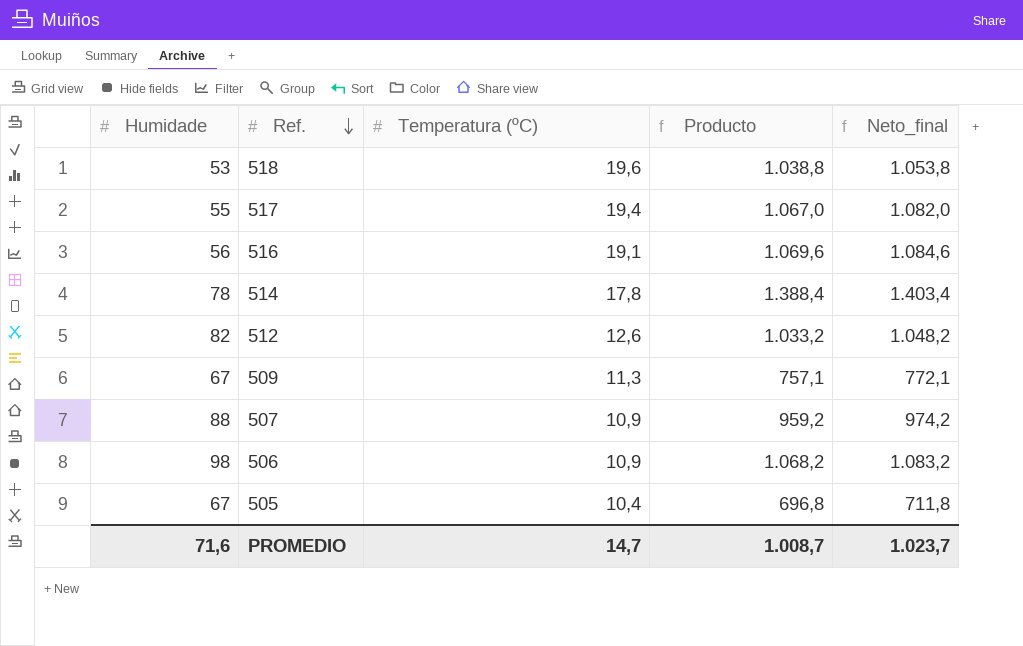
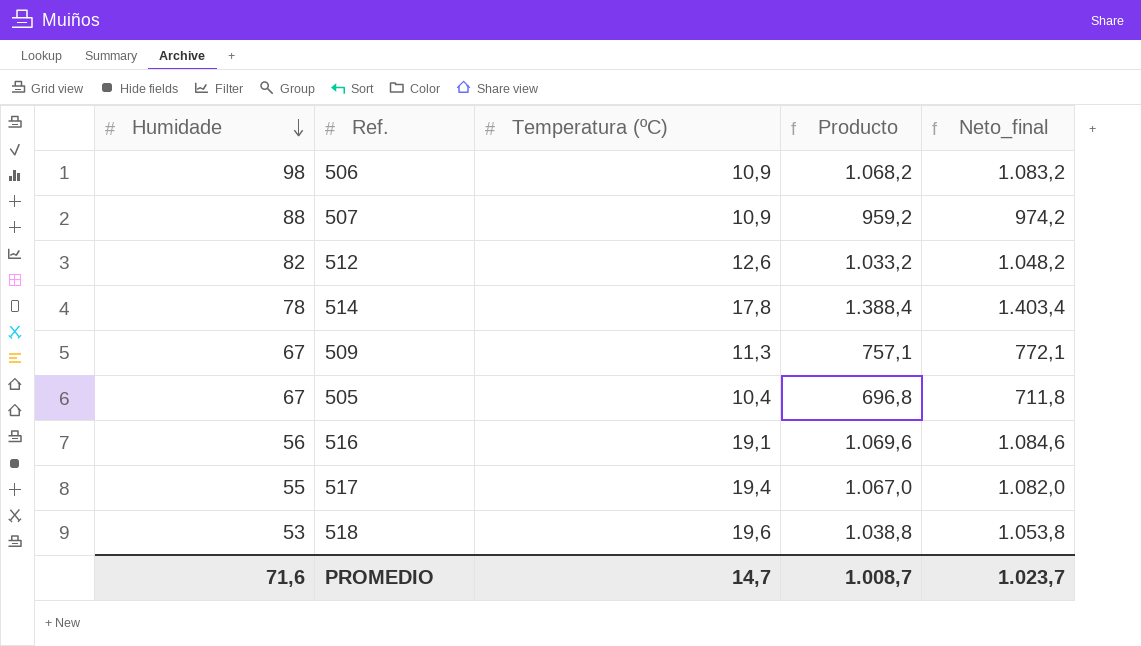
row order: Ref. descending -> Humidade descending

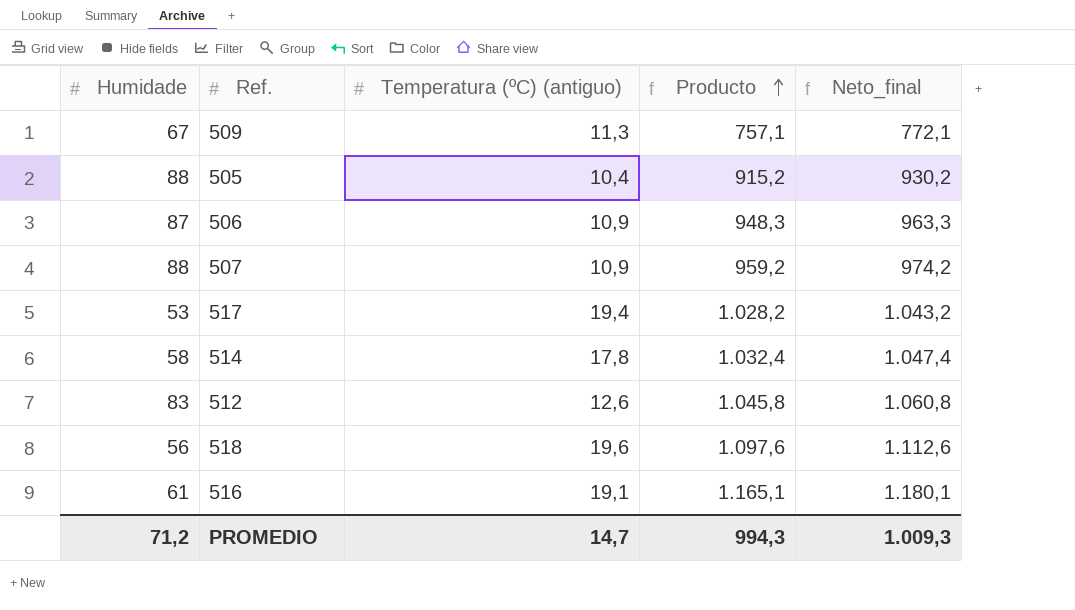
row order: Humidade descending -> Producto ascending
column name: Temperatura (ºC) -> Temperatura (ºC) (antiguo)
505 | Humidade: 67 -> 88
505 | Producto: 696,8 -> 915,2
505 | Neto_final: 711,8 -> 930,2
506 | Humidade: 98 -> 87
506 | Producto: 1.068,2 -> 948,3
506 | Neto_final: 1.083,2 -> 963,3
517 | Humidade: 55 -> 53
517 | Producto: 1.067,0 -> 1.028,2
517 | Neto_final: 1.082,0 -> 1.043,2
514 | Humidade: 78 -> 58
514 | Producto: 1.388,4 -> 1.032,4
514 | Neto_final: 1.403,4 -> 1.047,4
512 | Humidade: 82 -> 83
512 | Producto: 1.033,2 -> 1.045,8
512 | Neto_final: 1.048,2 -> 1.060,8
518 | Humidade: 53 -> 56
518 | Producto: 1.038,8 -> 1.097,6
518 | Neto_final: 1.053,8 -> 1.112,6
516 | Humidade: 56 -> 61
516 | Producto: 1.069,6 -> 1.165,1
516 | Neto_final: 1.084,6 -> 1.180,1
PROMEDIO | Humidade: 71,6 -> 71,2
PROMEDIO | Producto: 1.008,7 -> 994,3
PROMEDIO | Neto_final: 1.023,7 -> 1.009,3

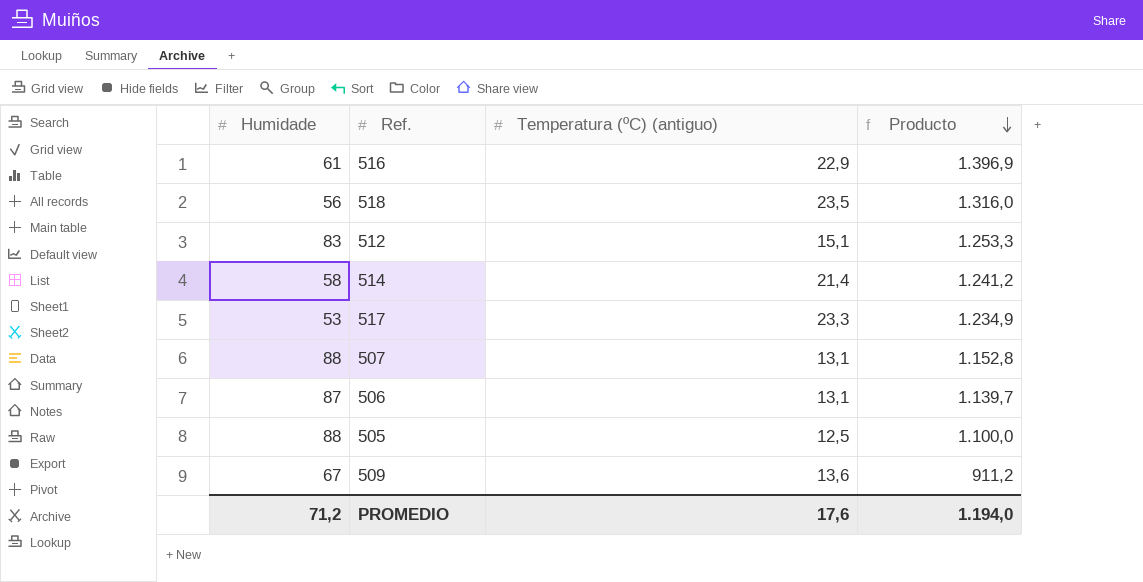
row order: Producto ascending -> Producto descending
column Neto_final | formula: [Producto] + 15 -> none
516 | Temperatura (ºC) (antiguo): 19,1 -> 22,9
516 | Producto: 1.165,1 -> 1.396,9
518 | Temperatura (ºC) (antiguo): 19,6 -> 23,5
518 | Producto: 1.097,6 -> 1.316,0
512 | Temperatura (ºC) (antiguo): 12,6 -> 15,1
512 | Producto: 1.045,8 -> 1.253,3
514 | Temperatura (ºC) (antiguo): 17,8 -> 21,4
514 | Producto: 1.032,4 -> 1.241,2
517 | Temperatura (ºC) (antiguo): 19,4 -> 23,3
517 | Producto: 1.028,2 -> 1.234,9
507 | Temperatura (ºC) (antiguo): 10,9 -> 13,1
507 | Producto: 959,2 -> 1.152,8
506 | Temperatura (ºC) (antiguo): 10,9 -> 13,1
506 | Producto: 948,3 -> 1.139,7
505 | Temperatura (ºC) (antiguo): 10,4 -> 12,5
505 | Producto: 915,2 -> 1.100,0
509 | Temperatura (ºC) (antiguo): 11,3 -> 13,6
509 | Producto: 757,1 -> 911,2
PROMEDIO | Temperatura (ºC) (antiguo): 14,7 -> 17,6
PROMEDIO | Producto: 994,3 -> 1.194,0

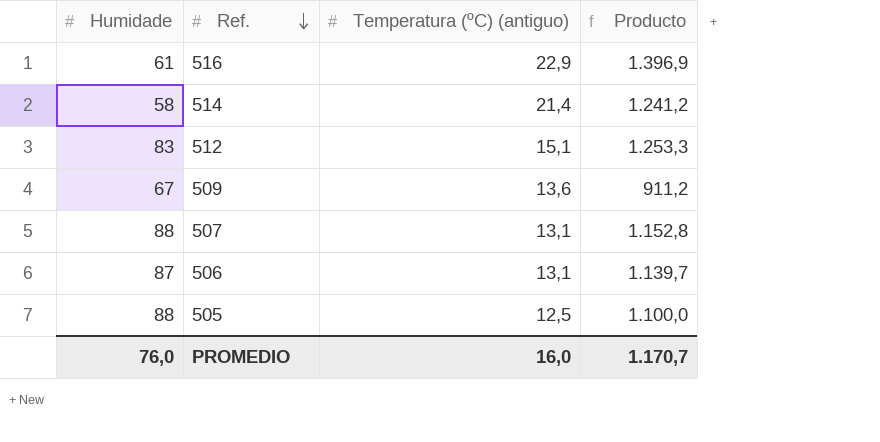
row order: Producto descending -> Ref. descending
row 518: 56 | 23,5 | 1.316,0 -> none
row 517: 53 | 23,3 | 1.234,9 -> none
PROMEDIO | Humidade: 71,2 -> 76,0
PROMEDIO | Temperatura (ºC) (antiguo): 17,6 -> 16,0
PROMEDIO | Producto: 1.194,0 -> 1.170,7

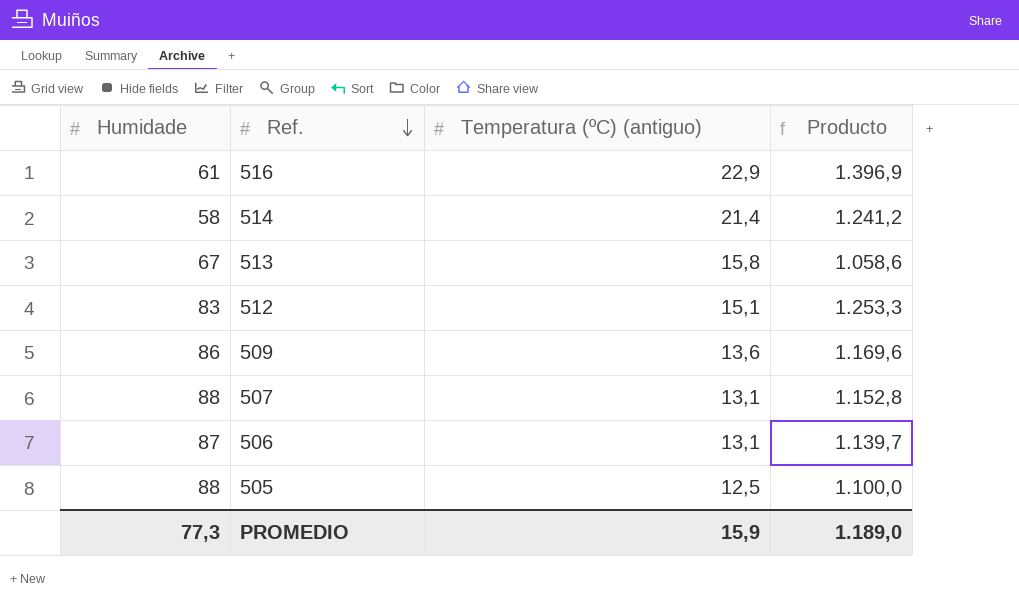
row 513: none -> 67 | 15,8 | 1.058,6
509 | Humidade: 67 -> 86
509 | Producto: 911,2 -> 1.169,6
PROMEDIO | Humidade: 76,0 -> 77,3
PROMEDIO | Temperatura (ºC) (antiguo): 16,0 -> 15,9
PROMEDIO | Producto: 1.170,7 -> 1.189,0

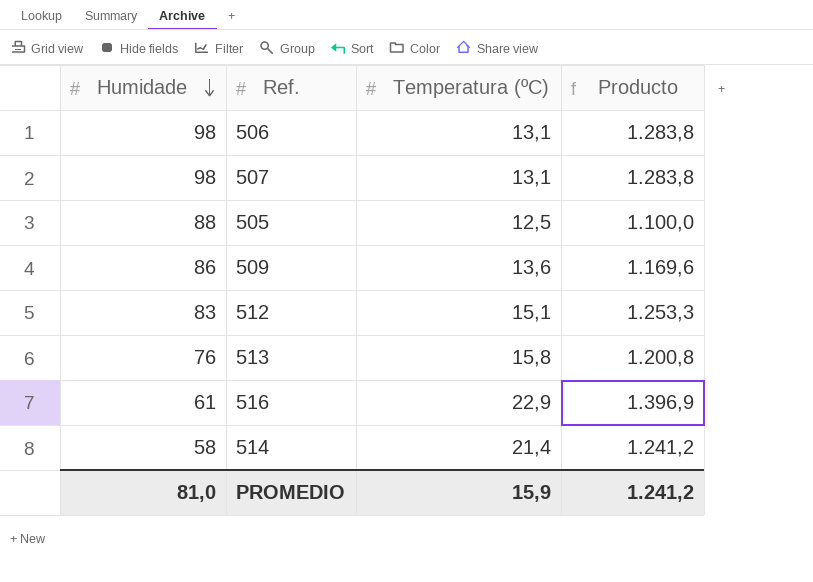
row order: Ref. descending -> Humidade descending
column name: Temperatura (ºC) (antiguo) -> Temperatura (ºC)
506 | Humidade: 87 -> 98
506 | Producto: 1.139,7 -> 1.283,8
507 | Humidade: 88 -> 98
507 | Producto: 1.152,8 -> 1.283,8
513 | Humidade: 67 -> 76
513 | Producto: 1.058,6 -> 1.200,8
PROMEDIO | Humidade: 77,3 -> 81,0
PROMEDIO | Producto: 1.189,0 -> 1.241,2

